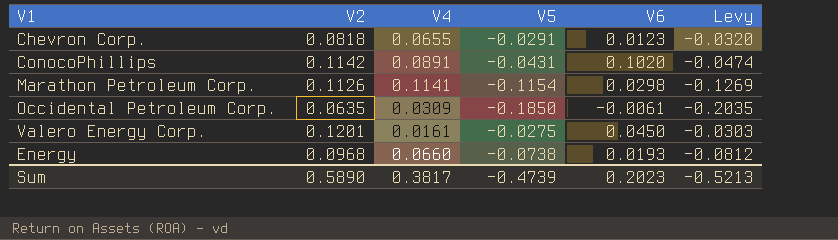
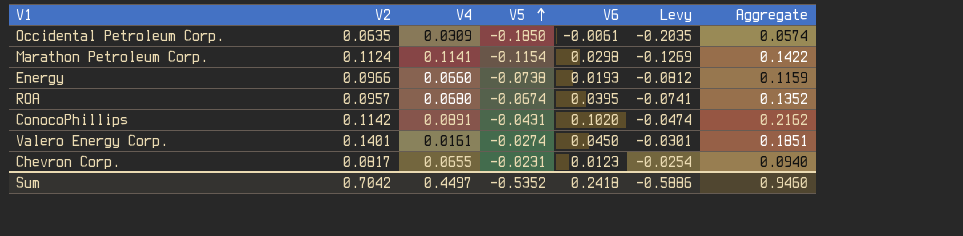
row order: none -> V5 ascending
column Aggregate | formula: none -> [V2] + [V6]
Marathon Petroleum Corp. | V2: 0.1126 -> 0.1124
Energy | V2: 0.0968 -> 0.0966
row ROA: none -> 0.0957 | 0.0680 | -0.0674 | 0.0395 | -0.0741 | 0.1352
Valero Energy Corp. | V2: 0.1201 -> 0.1401
Valero Energy Corp. | V5: -0.0275 -> -0.0274
Valero Energy Corp. | Levy: -0.0303 -> -0.0301
Chevron Corp. | V2: 0.0818 -> 0.0817
Chevron Corp. | V5: -0.0291 -> -0.0231
Chevron Corp. | Levy: -0.0320 -> -0.0254
Sum | V2: 0.5890 -> 0.7042
Sum | V4: 0.3817 -> 0.4497
Sum | V5: -0.4739 -> -0.5352
Sum | V6: 0.2023 -> 0.2418
Sum | Levy: -0.5213 -> -0.5886

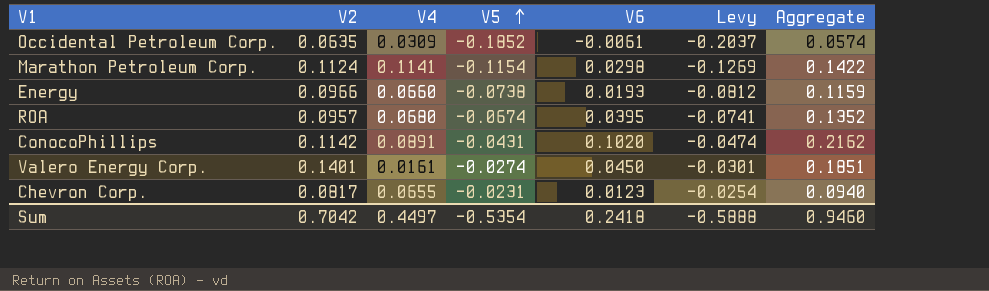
Occidental Petroleum Corp. | V5: -0.1850 -> -0.1852
Occidental Petroleum Corp. | Levy: -0.2035 -> -0.2037
Sum | V5: -0.5352 -> -0.5354
Sum | Levy: -0.5886 -> -0.5888

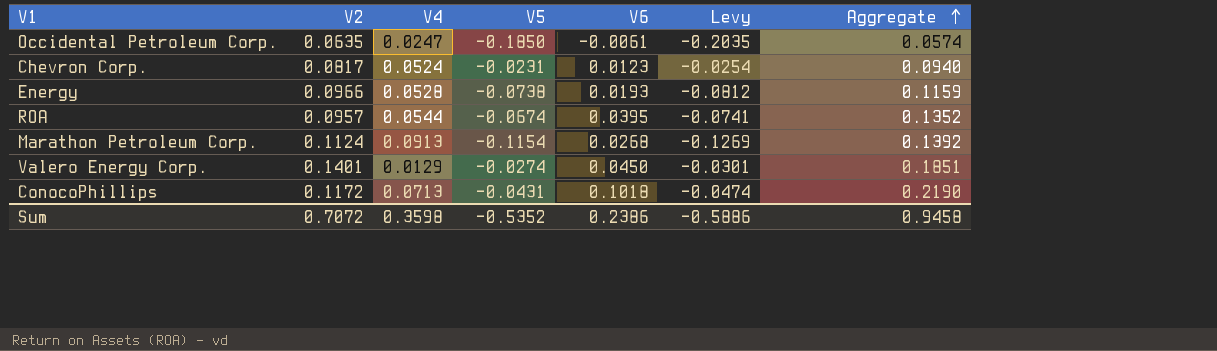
row order: V5 ascending -> Aggregate ascending
Occidental Petroleum Corp. | V4: 0.0309 -> 0.0247
Occidental Petroleum Corp. | V5: -0.1852 -> -0.1850
Occidental Petroleum Corp. | Levy: -0.2037 -> -0.2035
Chevron Corp. | V4: 0.0655 -> 0.0524
Energy | V4: 0.0660 -> 0.0528
ROA | V4: 0.0680 -> 0.0544
Marathon Petroleum Corp. | V4: 0.1141 -> 0.0913
Marathon Petroleum Corp. | V6: 0.0298 -> 0.0268
Marathon Petroleum Corp. | Aggregate: 0.1422 -> 0.1392
Valero Energy Corp. | V4: 0.0161 -> 0.0129
ConocoPhillips | V2: 0.1142 -> 0.1172
ConocoPhillips | V4: 0.0891 -> 0.0713
ConocoPhillips | V6: 0.1020 -> 0.1018
ConocoPhillips | Aggregate: 0.2162 -> 0.2190
Sum | V2: 0.7042 -> 0.7072
Sum | V4: 0.4497 -> 0.3598
Sum | V5: -0.5354 -> -0.5352
Sum | V6: 0.2418 -> 0.2386
Sum | Levy: -0.5888 -> -0.5886
Sum | Aggregate: 0.9460 -> 0.9458

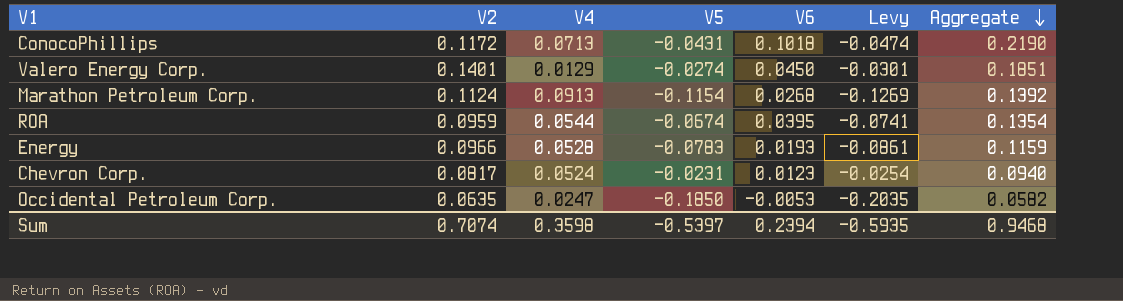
row order: Aggregate ascending -> Aggregate descending
ROA | V2: 0.0957 -> 0.0959
ROA | Aggregate: 0.1352 -> 0.1354
Energy | V5: -0.0738 -> -0.0783
Energy | Levy: -0.0812 -> -0.0861
Occidental Petroleum Corp. | V6: -0.0061 -> -0.0053
Occidental Petroleum Corp. | Aggregate: 0.0574 -> 0.0582
Sum | V2: 0.7072 -> 0.7074
Sum | V5: -0.5352 -> -0.5397
Sum | V6: 0.2386 -> 0.2394
Sum | Levy: -0.5886 -> -0.5935
Sum | Aggregate: 0.9458 -> 0.9468

